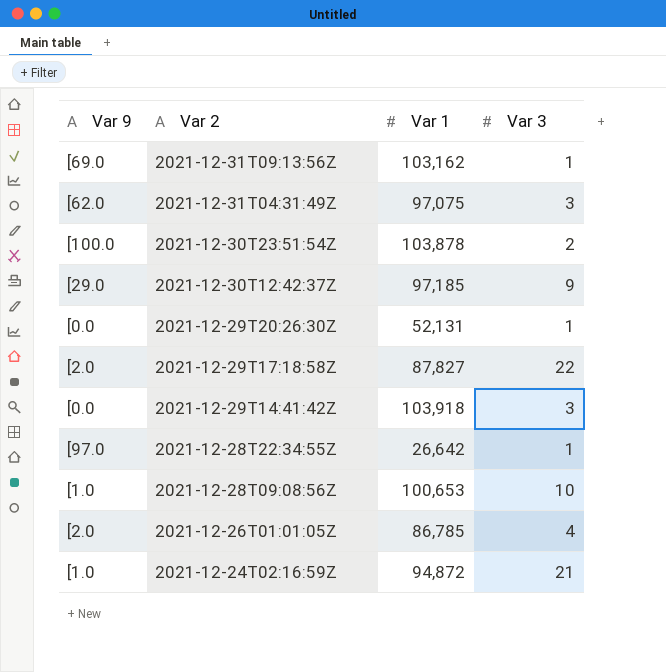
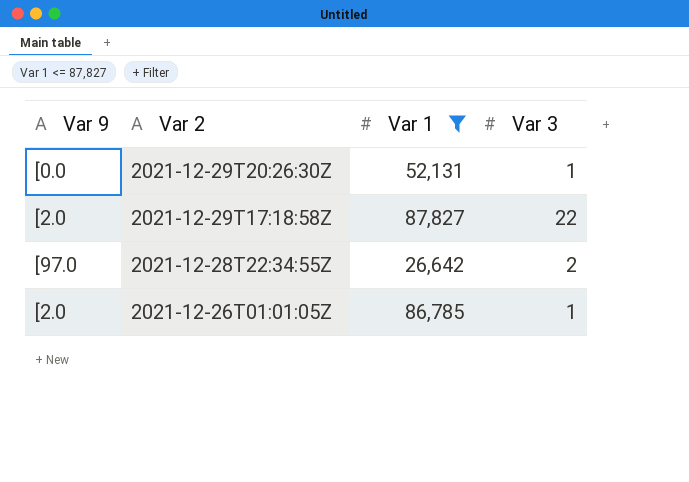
filter: none -> Var 1 <= 87,827
2021-12-28T22:34:55Z | Var 3: 1 -> 2
2021-12-26T01:01:05Z | Var 3: 4 -> 1

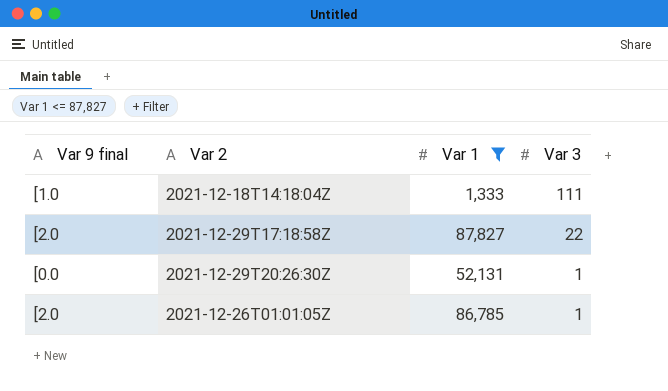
row order: Var 2 descending -> Var 3 descending
column name: Var 9 -> Var 9 final
row 2021-12-28T22:34:55Z: [97.0 | 26,642 | 2 -> none
row 2021-12-18T14:18:04Z: none -> [1.0 | 1,333 | 111

